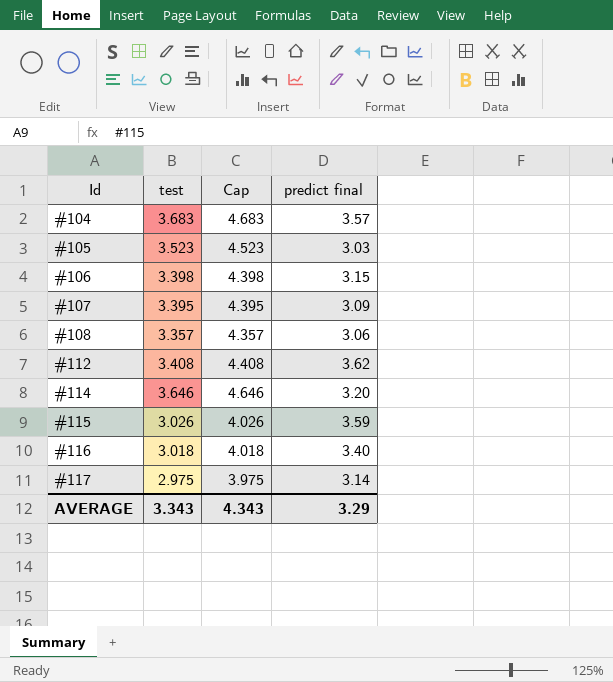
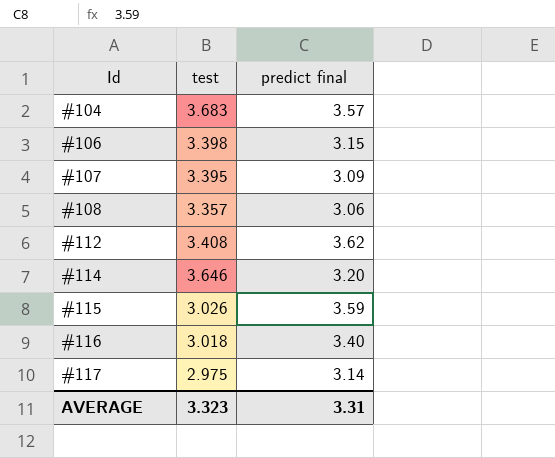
column Cap | formula: [test] + 1 -> none
row #105: 3.523 | 4.523 | 3.03 -> none
AVERAGE | test: 3.343 -> 3.323
AVERAGE | predict final: 3.29 -> 3.31

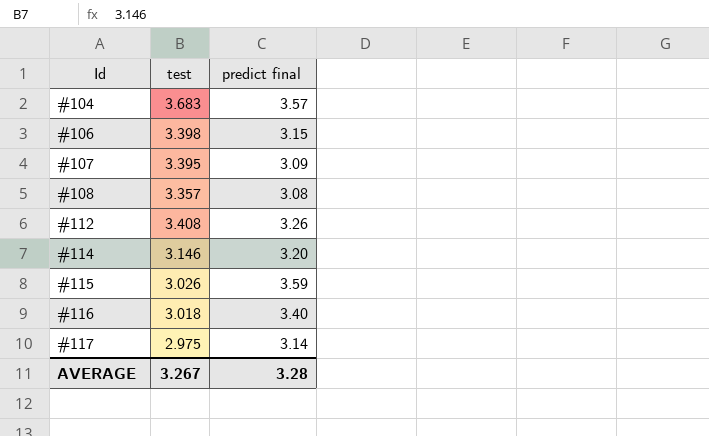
#108 | predict final: 3.06 -> 3.08
#112 | predict final: 3.62 -> 3.26
#114 | test: 3.646 -> 3.146
AVERAGE | test: 3.323 -> 3.267
AVERAGE | predict final: 3.31 -> 3.28

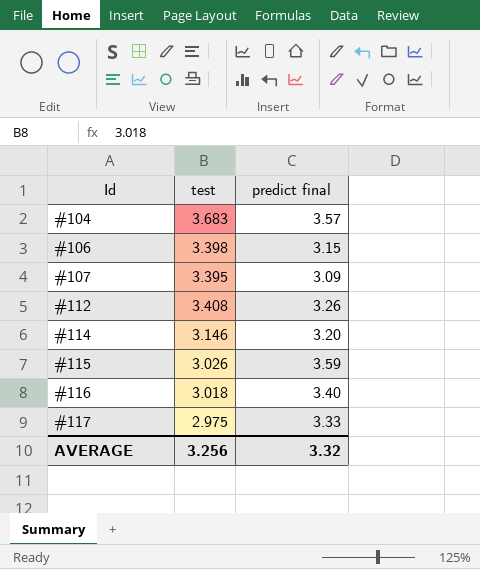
row #108: 3.357 | 3.08 -> none
#117 | predict final: 3.14 -> 3.33
AVERAGE | test: 3.267 -> 3.256
AVERAGE | predict final: 3.28 -> 3.32

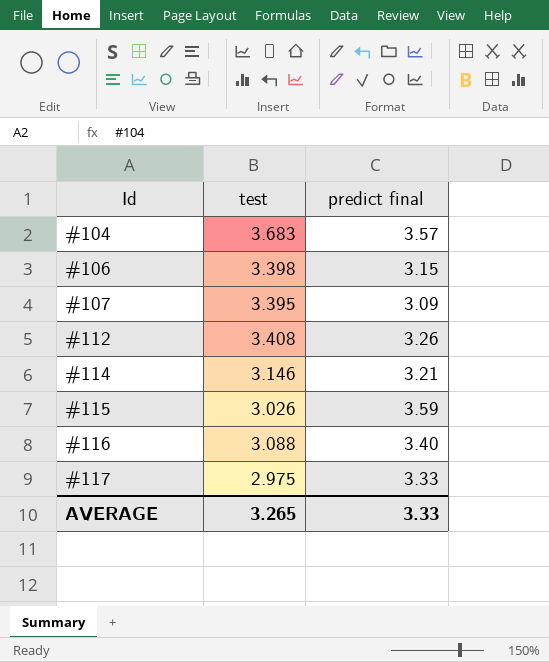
#114 | predict final: 3.20 -> 3.21
#116 | test: 3.018 -> 3.088
AVERAGE | test: 3.256 -> 3.265
AVERAGE | predict final: 3.32 -> 3.33

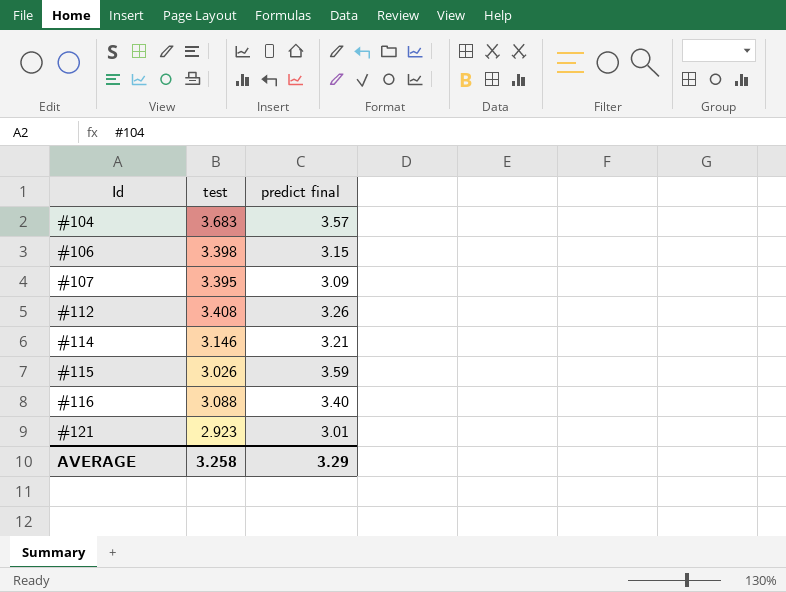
row #117: 2.975 | 3.33 -> none
row #121: none -> 2.923 | 3.01
AVERAGE | test: 3.265 -> 3.258
AVERAGE | predict final: 3.33 -> 3.29

